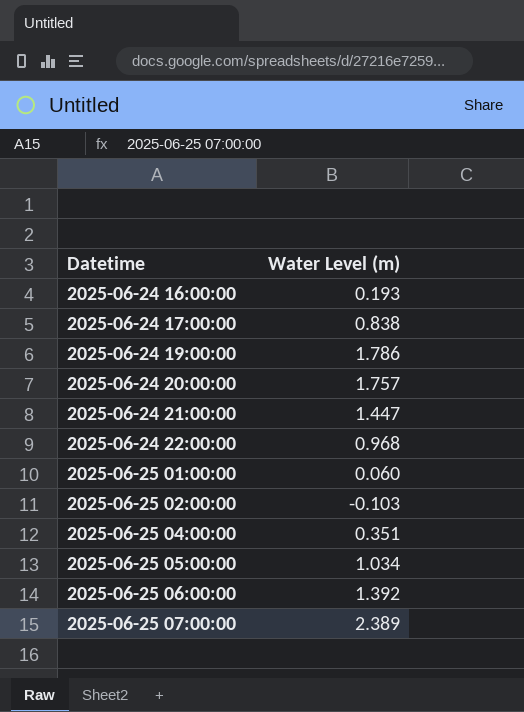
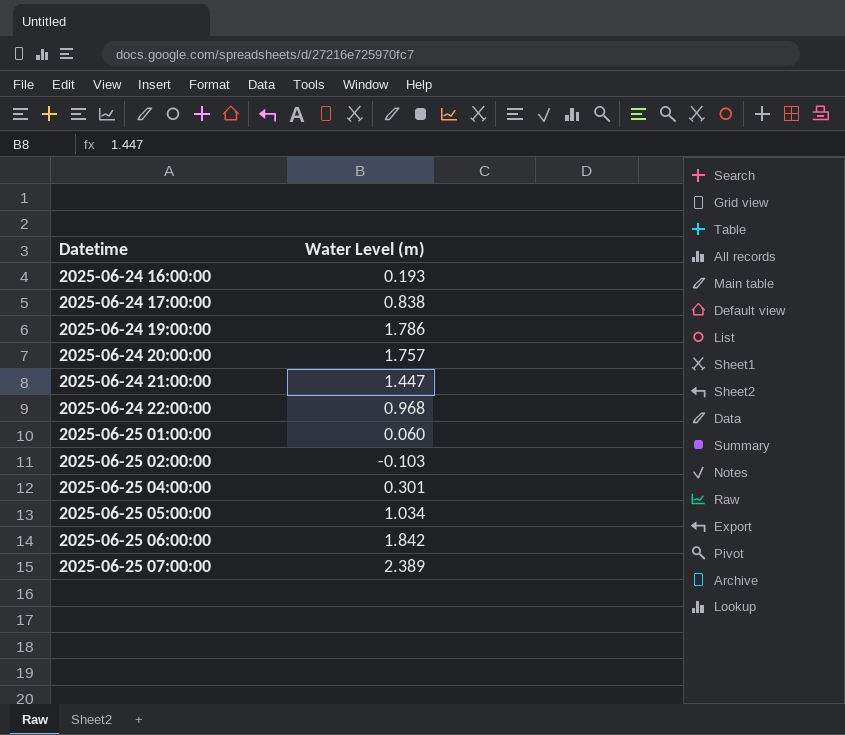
2025-06-25 04:00:00 | Water Level (m): 0.351 -> 0.301
2025-06-25 06:00:00 | Water Level (m): 1.392 -> 1.842

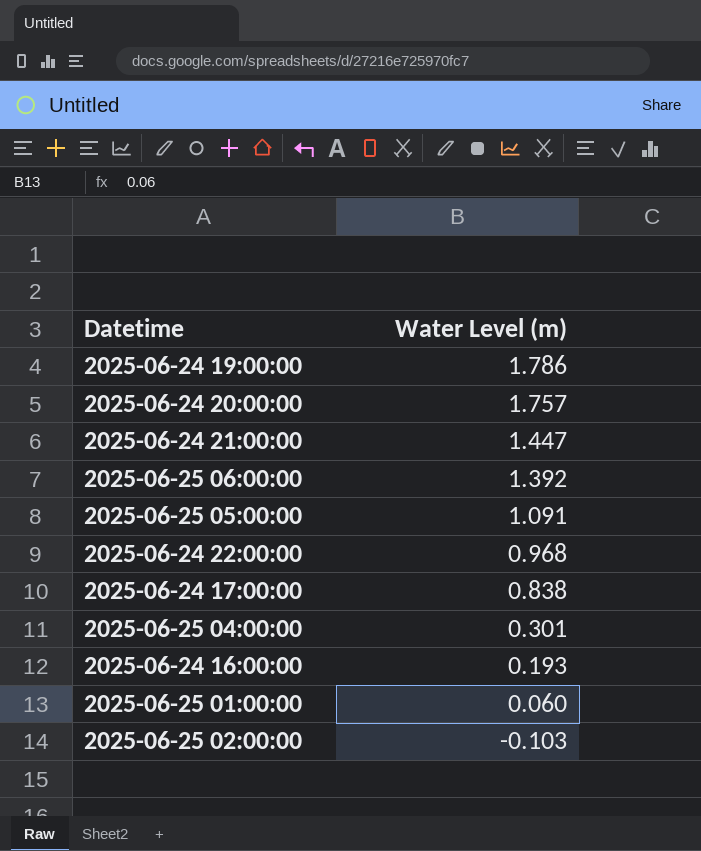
row order: Datetime ascending -> Water Level (m) descending
row 2025-06-25 07:00:00: 2.389 -> none
2025-06-25 06:00:00 | Water Level (m): 1.842 -> 1.392
2025-06-25 05:00:00 | Water Level (m): 1.034 -> 1.091

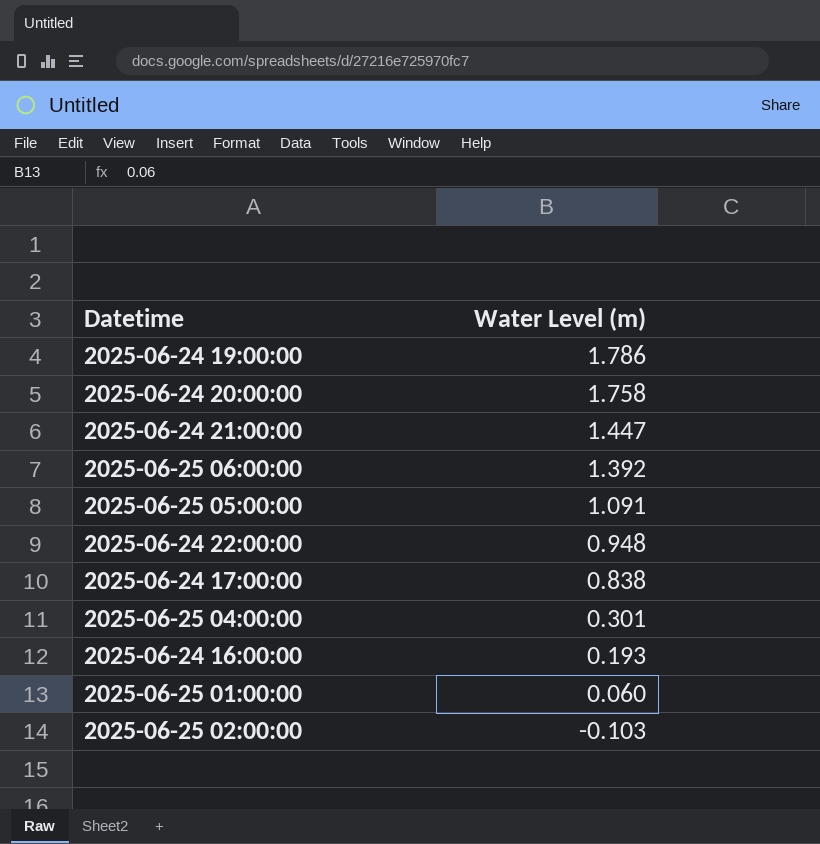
2025-06-24 20:00:00 | Water Level (m): 1.757 -> 1.758
2025-06-24 22:00:00 | Water Level (m): 0.968 -> 0.948

